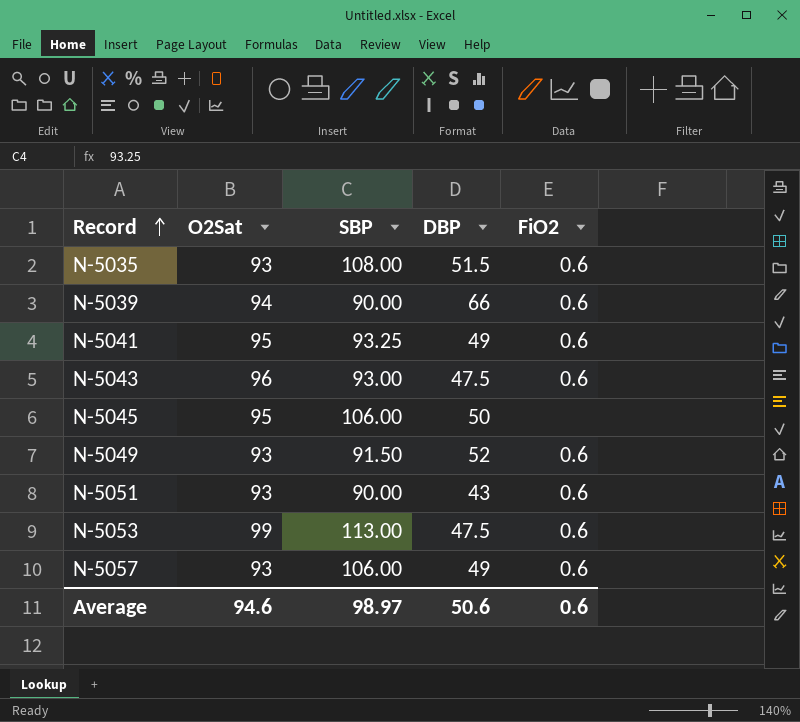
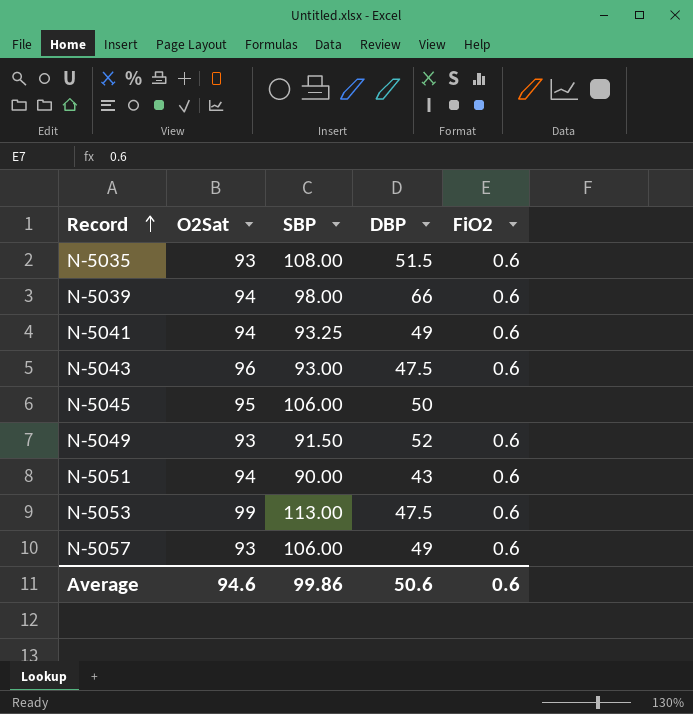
N-5039 | SBP: 90.00 -> 98.00
N-5041 | O2Sat: 95 -> 94
N-5051 | O2Sat: 93 -> 94
Average | SBP: 98.97 -> 99.86

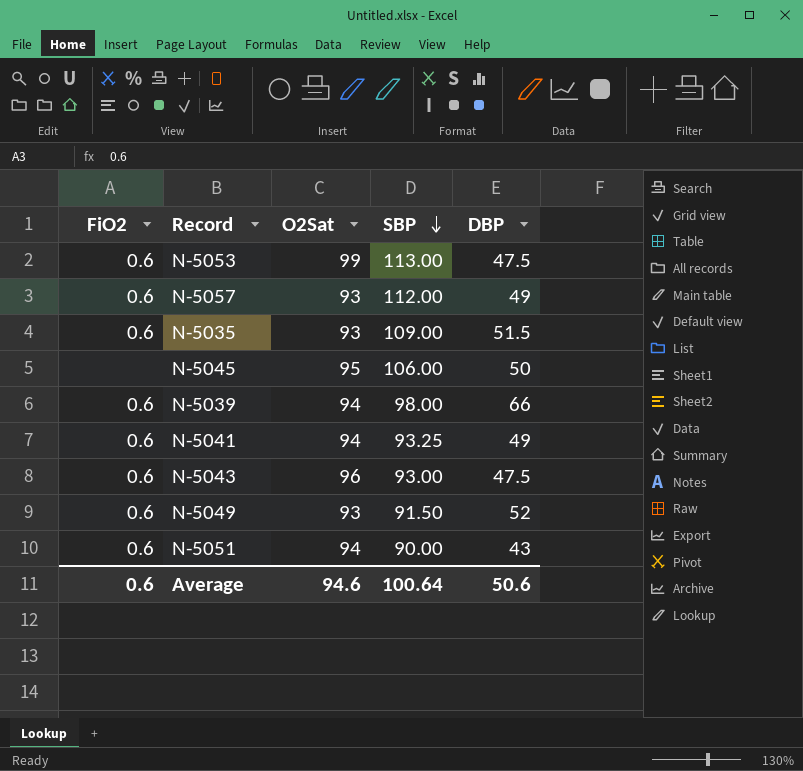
row order: Record ascending -> SBP descending
column FiO2 | position: 5 -> 1
N-5057 | SBP: 106.00 -> 112.00
N-5035 | SBP: 108.00 -> 109.00
Average | SBP: 99.86 -> 100.64

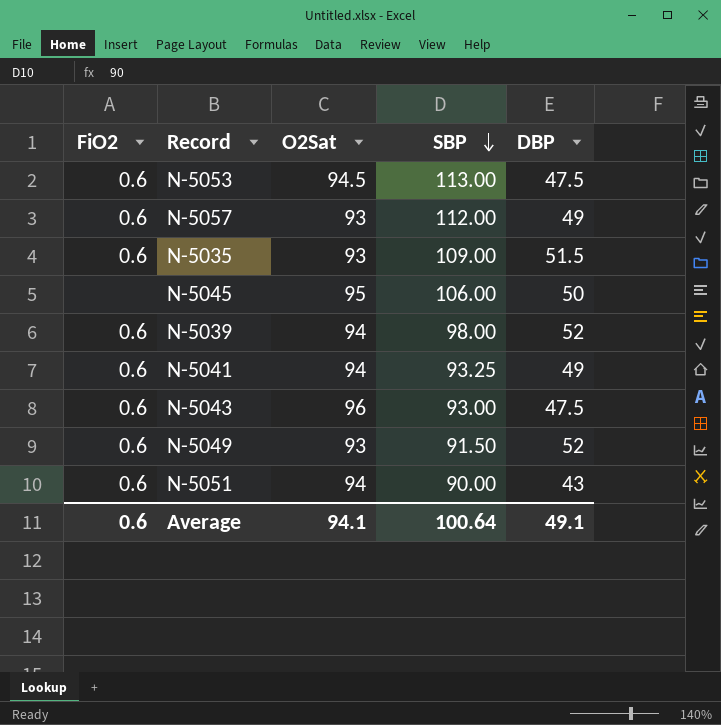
N-5053 | O2Sat: 99 -> 94.5
N-5039 | DBP: 66 -> 52
Average | O2Sat: 94.6 -> 94.1
Average | DBP: 50.6 -> 49.1

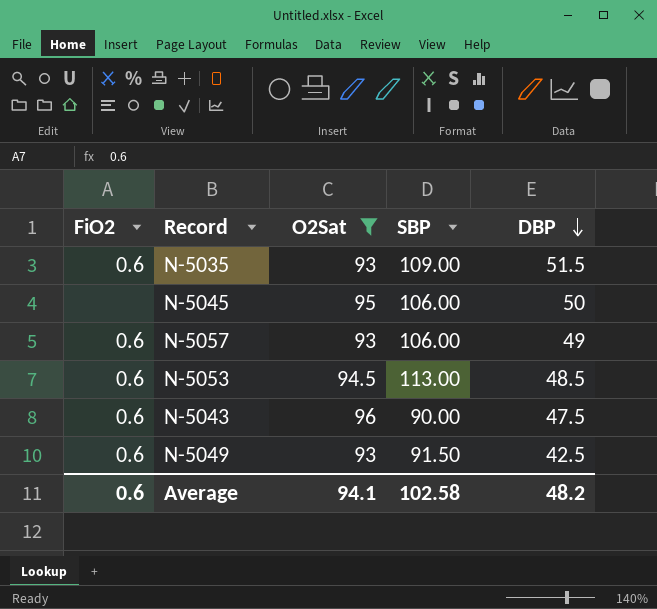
filter: none -> O2Sat != 94
row order: SBP descending -> DBP descending
N-5057 | SBP: 112.00 -> 106.00
N-5053 | DBP: 47.5 -> 48.5
N-5043 | SBP: 93.00 -> 90.00
N-5049 | DBP: 52 -> 42.5
Average | SBP: 100.64 -> 102.58
Average | DBP: 49.1 -> 48.2

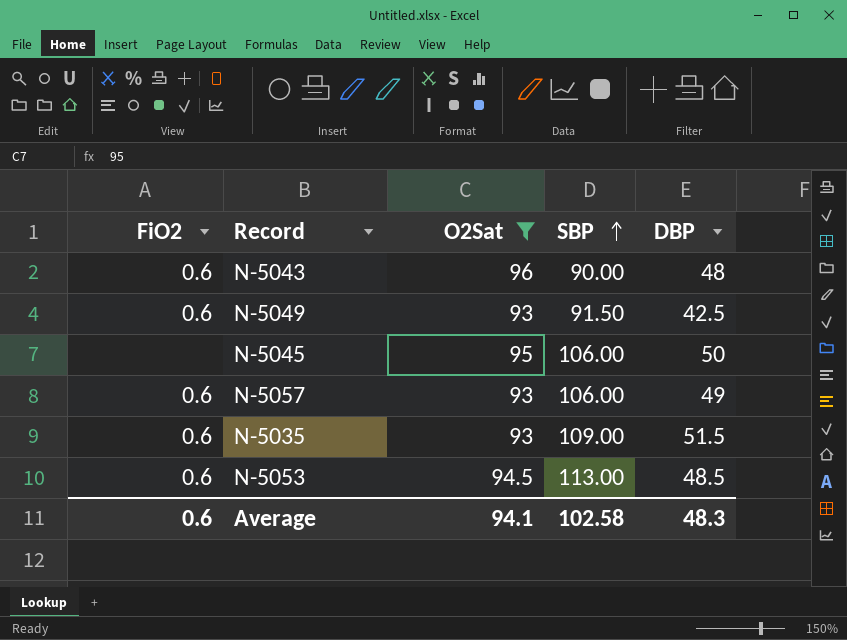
row order: DBP descending -> SBP ascending
N-5043 | DBP: 47.5 -> 48
Average | DBP: 48.2 -> 48.3

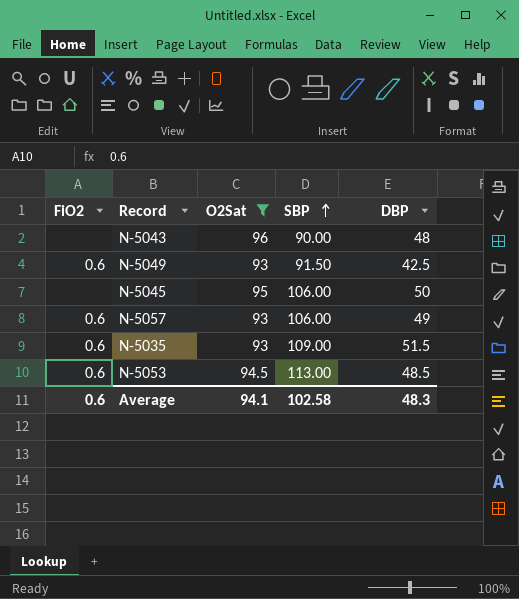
N-5043 | FiO2: 0.6 -> none

